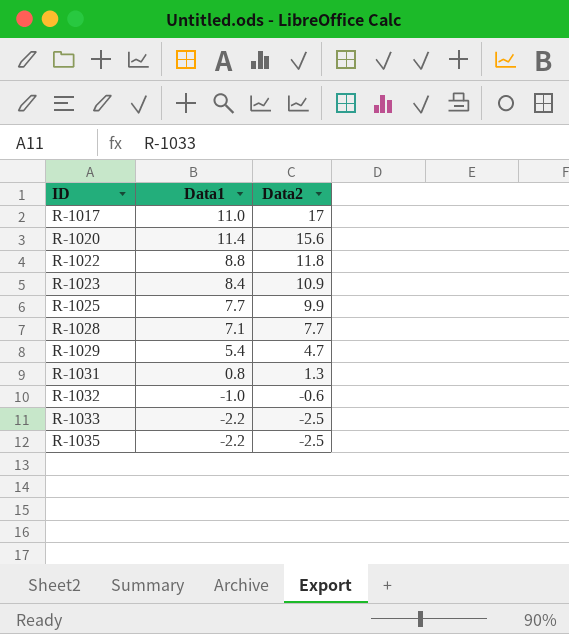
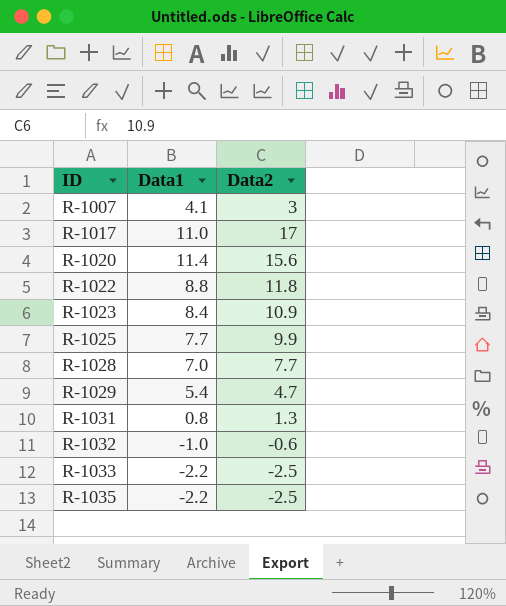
row R-1007: none -> 4.1 | 3
R-1028 | Data1: 7.1 -> 7.0

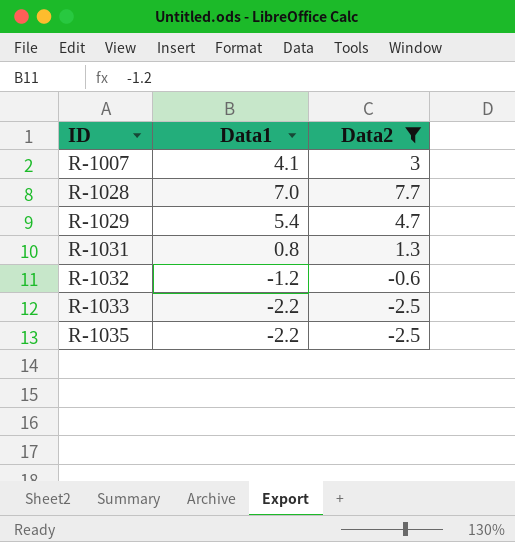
filter: none -> Data2 <= 7.7
R-1032 | Data1: -1.0 -> -1.2

